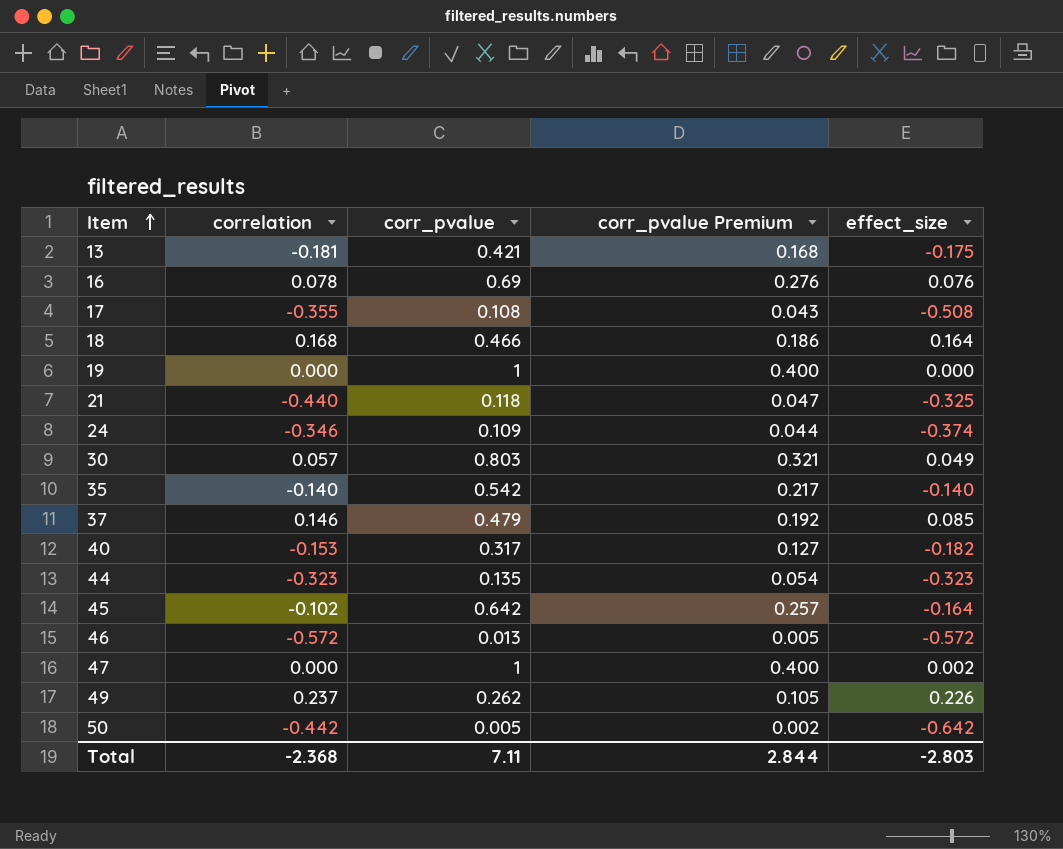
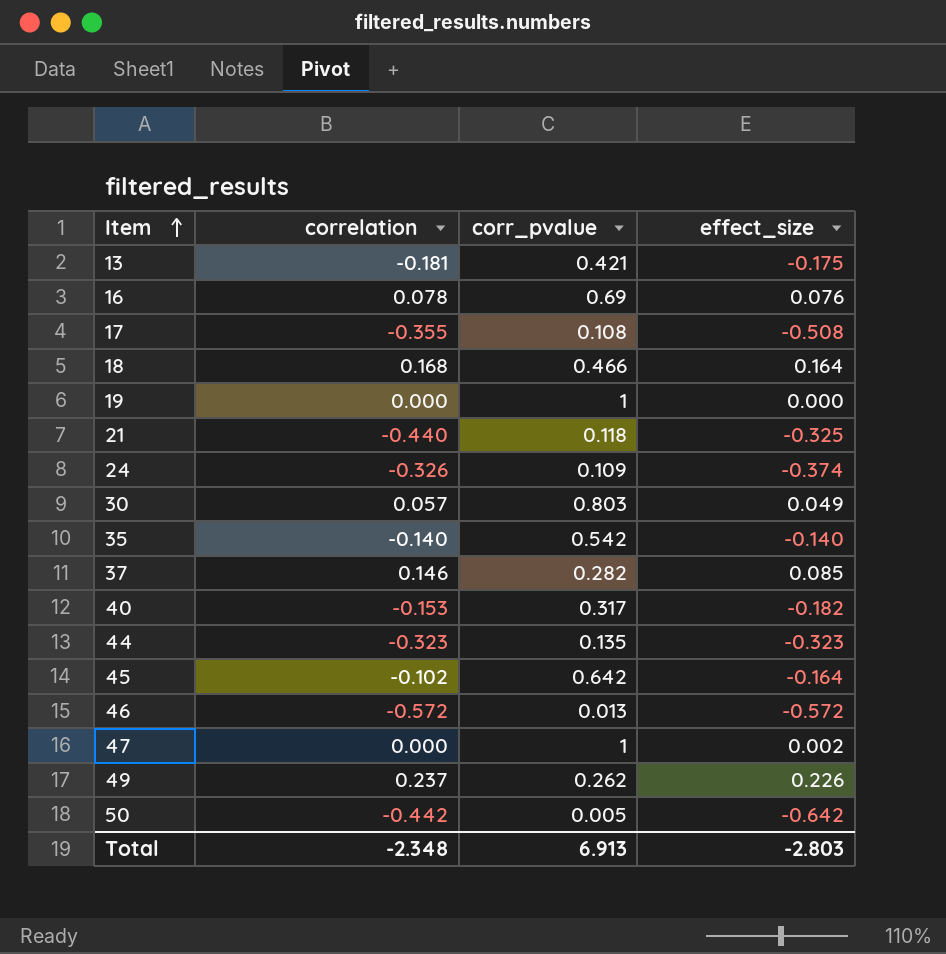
column corr_pvalue Premium | formula: [corr_pvalue] * 0.4 -> none
24 | correlation: -0.346 -> -0.326
37 | corr_pvalue: 0.479 -> 0.282
Total | correlation: -2.368 -> -2.348
Total | corr_pvalue: 7.11 -> 6.913

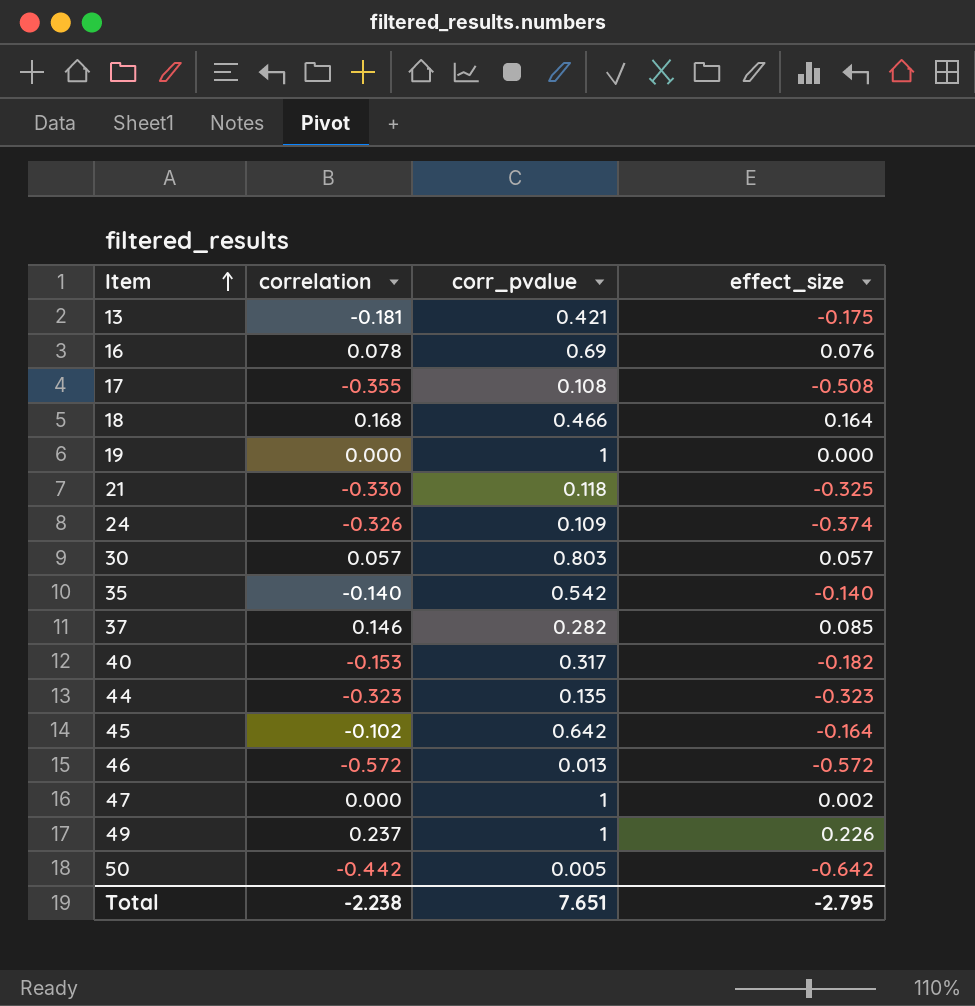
21 | correlation: -0.440 -> -0.330
30 | effect_size: 0.049 -> 0.057
49 | corr_pvalue: 0.262 -> 1
Total | correlation: -2.348 -> -2.238
Total | corr_pvalue: 6.913 -> 7.651
Total | effect_size: -2.803 -> -2.795

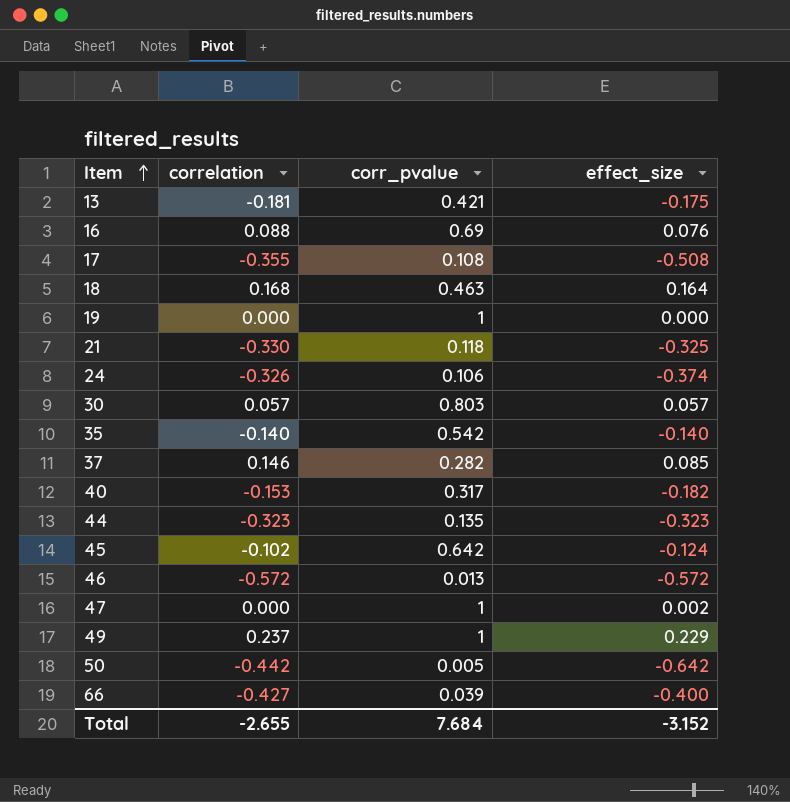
16 | correlation: 0.078 -> 0.088
18 | corr_pvalue: 0.466 -> 0.463
24 | corr_pvalue: 0.109 -> 0.106
45 | effect_size: -0.164 -> -0.124
49 | effect_size: 0.226 -> 0.229
row 66: none -> -0.427 | 0.039 | -0.400
Total | correlation: -2.238 -> -2.655
Total | corr_pvalue: 7.651 -> 7.684
Total | effect_size: -2.795 -> -3.152

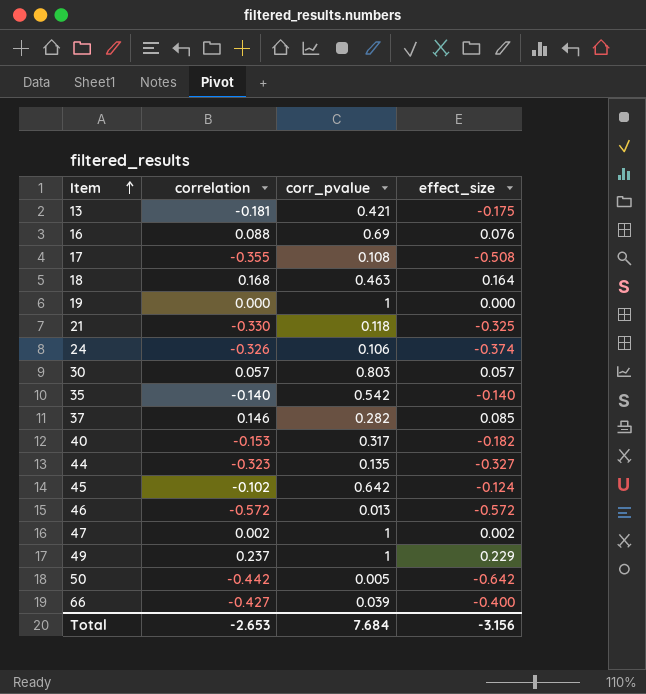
44 | effect_size: -0.323 -> -0.327
47 | correlation: 0.000 -> 0.002
Total | correlation: -2.655 -> -2.653
Total | effect_size: -3.152 -> -3.156

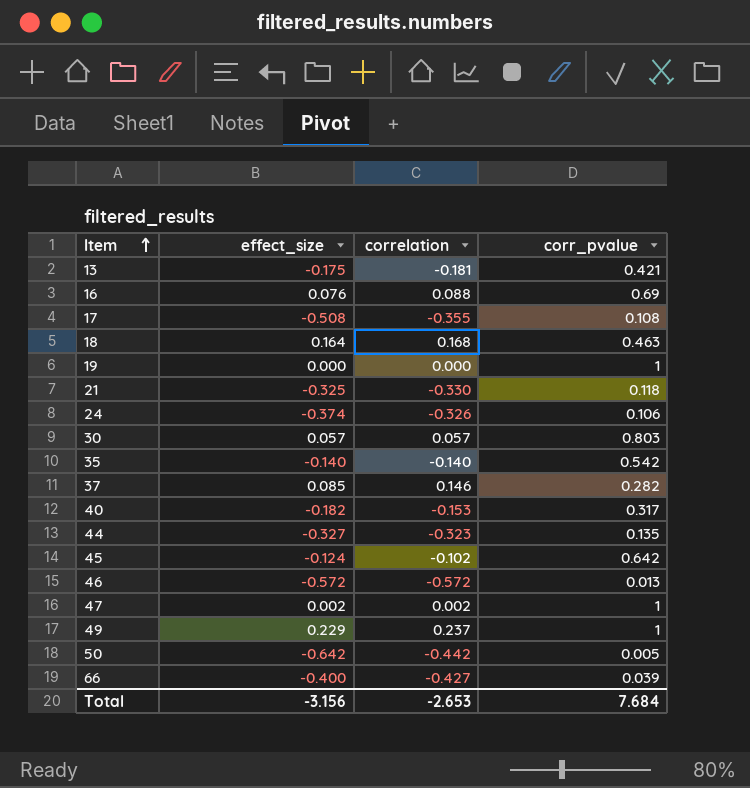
column effect_size | position: 4 -> 2

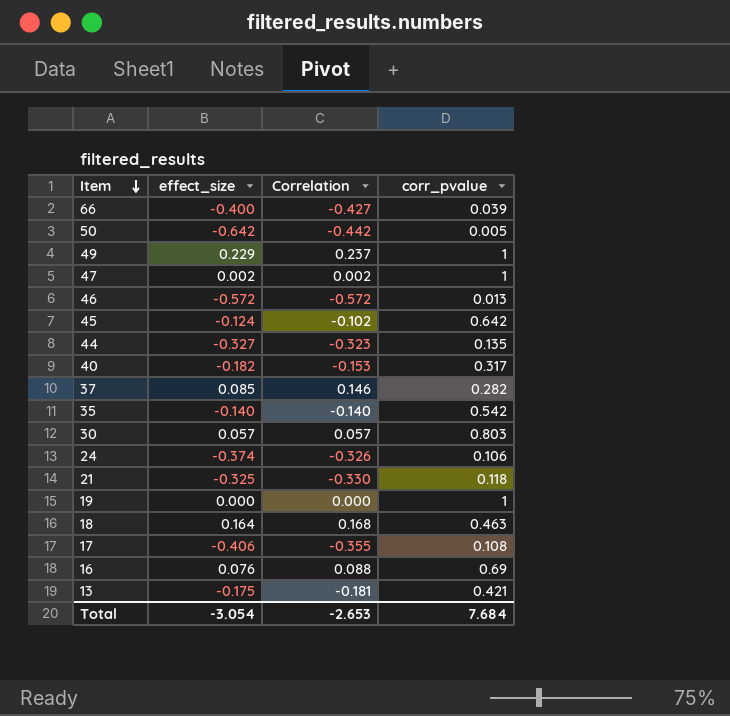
row order: Item ascending -> Item descending
column name: correlation -> Correlation
17 | effect_size: -0.508 -> -0.406
Total | effect_size: -3.156 -> -3.054

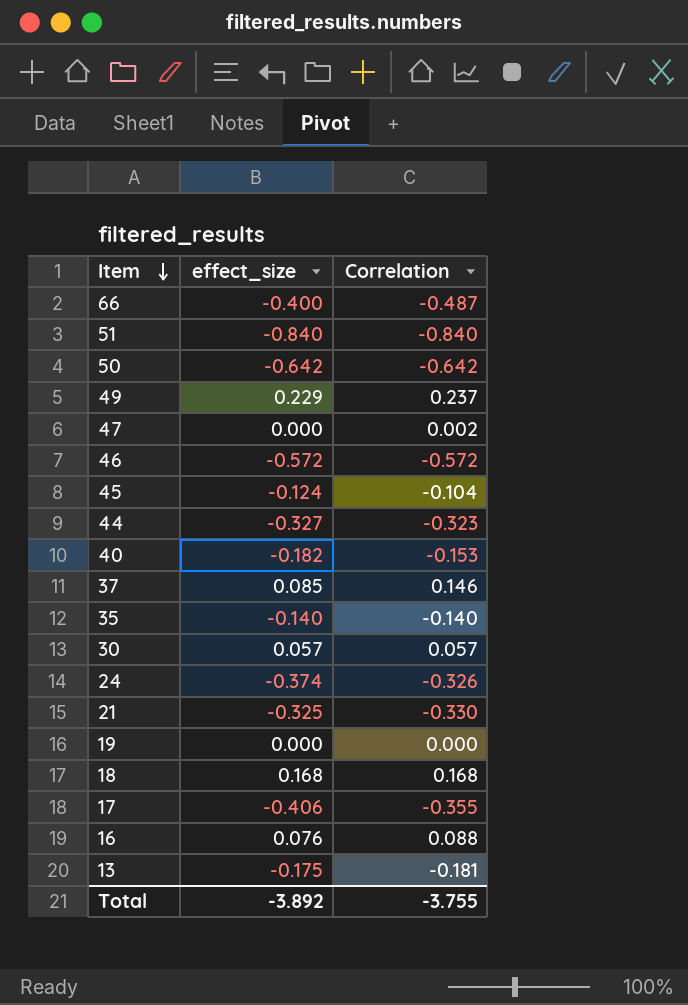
column corr_pvalue | position: 4 -> none
66 | Correlation: -0.427 -> -0.487
row 51: none -> -0.840 | -0.840
50 | Correlation: -0.442 -> -0.642
47 | effect_size: 0.002 -> 0.000
45 | Correlation: -0.102 -> -0.104
18 | effect_size: 0.164 -> 0.168
Total | effect_size: -3.054 -> -3.892
Total | Correlation: -2.653 -> -3.755

